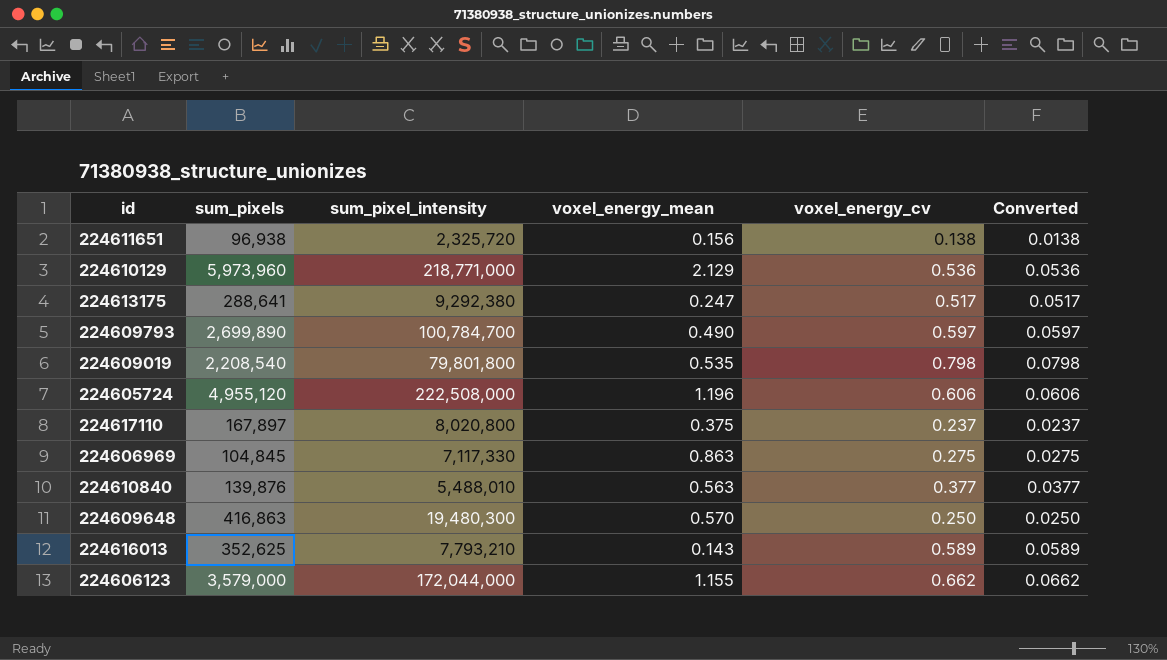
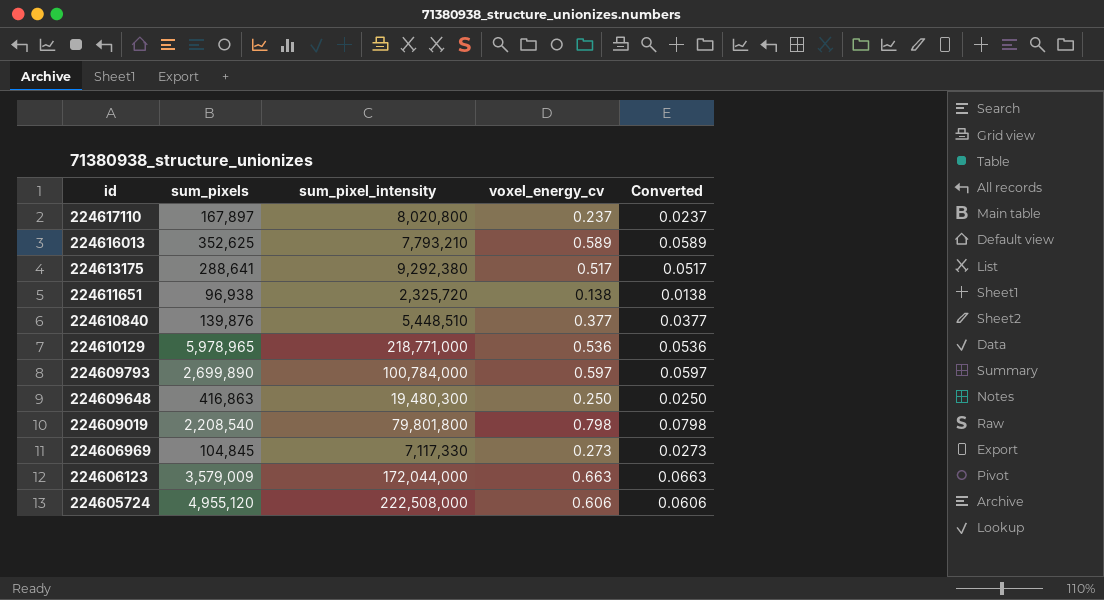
row order: none -> id descending
column voxel_energy_mean | position: 4 -> none
224610840 | sum_pixel_intensity: 5,488,010 -> 5,448,510
224610129 | sum_pixels: 5,973,960 -> 5,978,965
224609793 | sum_pixel_intensity: 100,784,700 -> 100,784,000
224606969 | voxel_energy_cv: 0.275 -> 0.273
224606969 | Converted: 0.0275 -> 0.0273
224606123 | sum_pixels: 3,579,000 -> 3,579,009
224606123 | voxel_energy_cv: 0.662 -> 0.663
224606123 | Converted: 0.0662 -> 0.0663

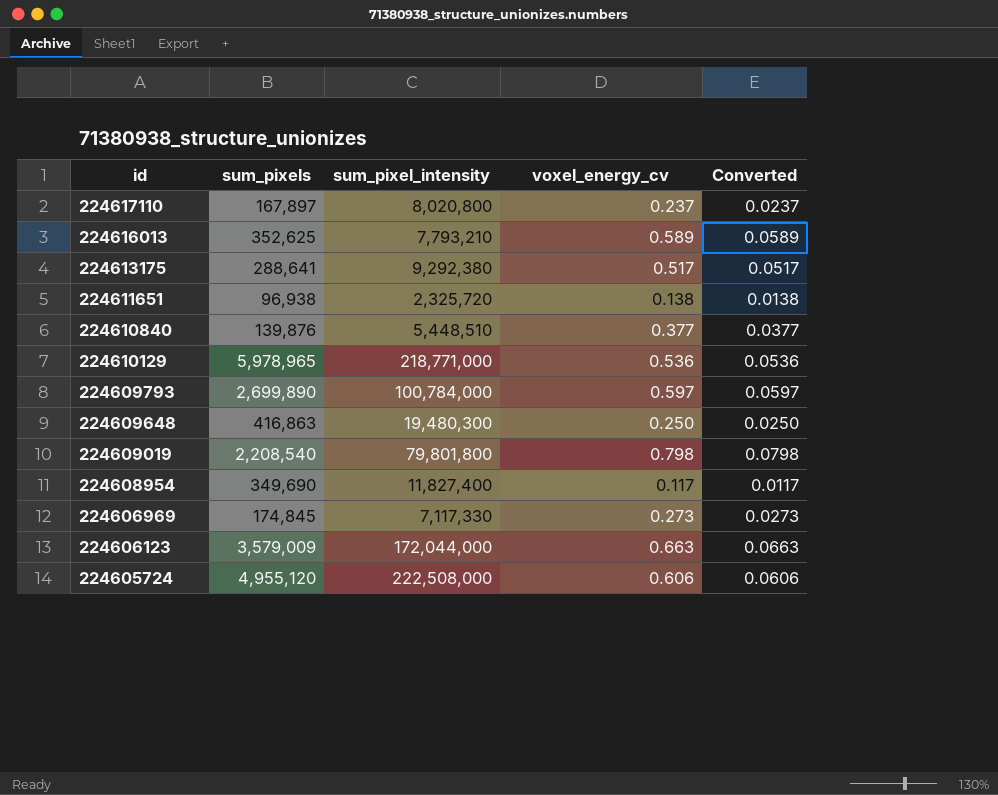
row 224608954: none -> 349,690 | 11,827,400 | 0.117 | 0.0117
224606969 | sum_pixels: 104,845 -> 174,845

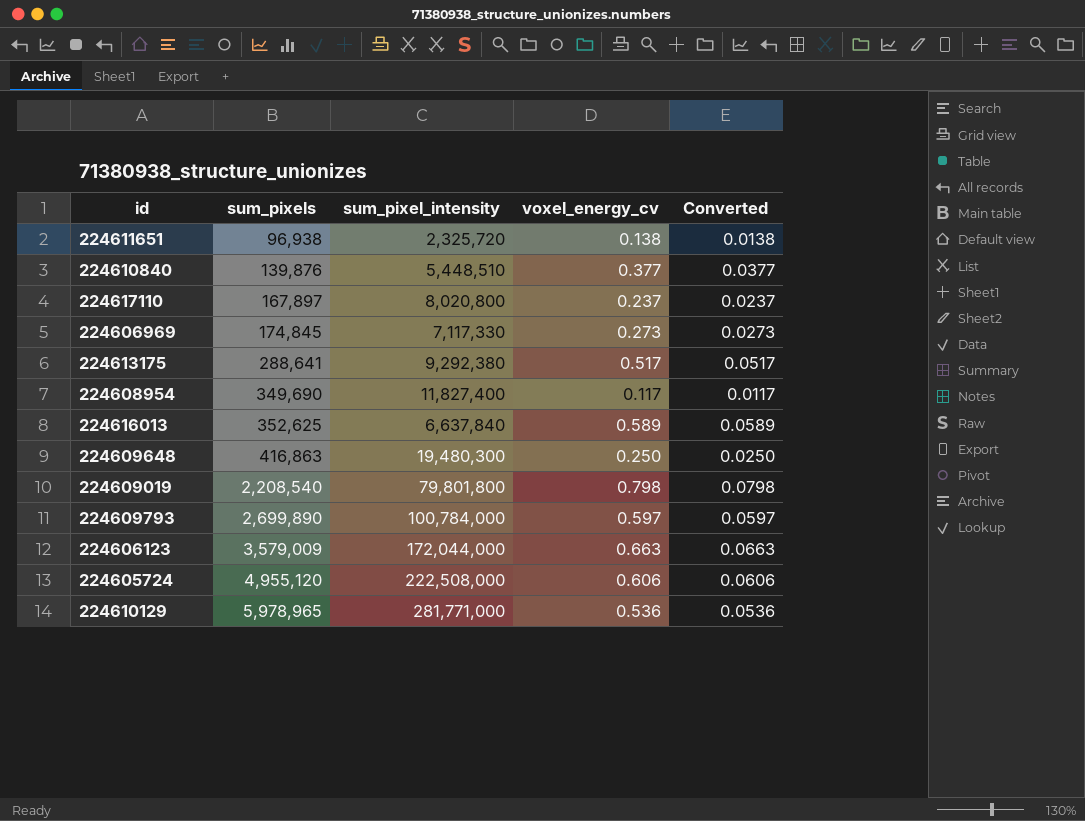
row order: id descending -> sum_pixels ascending
224616013 | sum_pixel_intensity: 7,793,210 -> 6,637,840
224610129 | sum_pixel_intensity: 218,771,000 -> 281,771,000

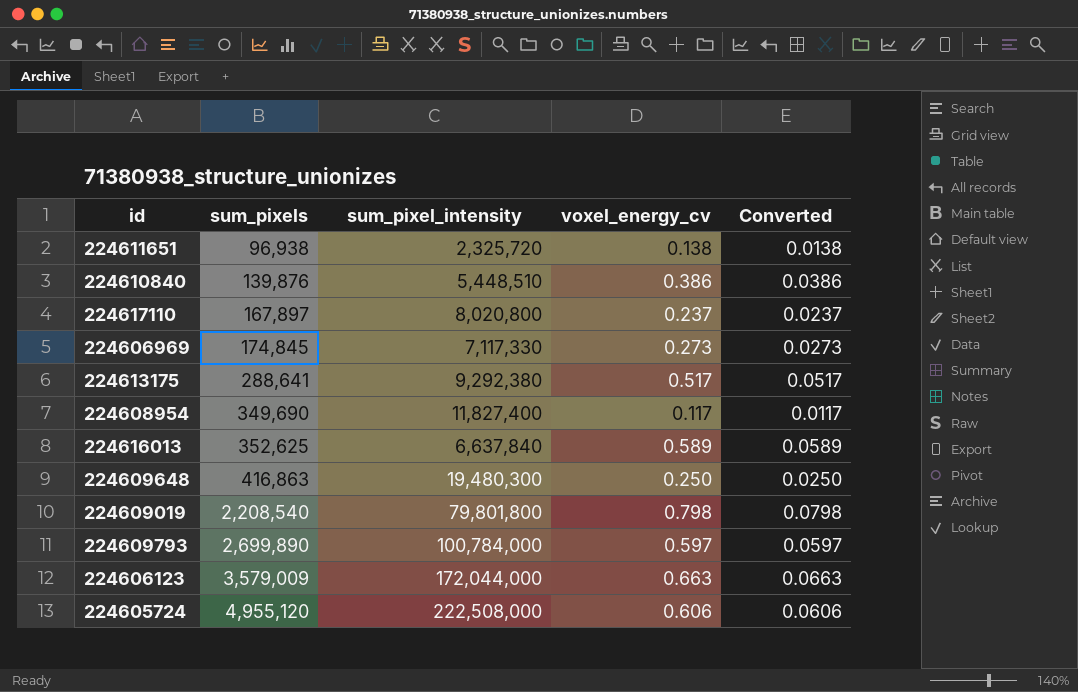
row 224610129: 5,978,965 | 281,771,000 | 0.536 | 0.0536 -> none
224610840 | voxel_energy_cv: 0.377 -> 0.386
224610840 | Converted: 0.0377 -> 0.0386

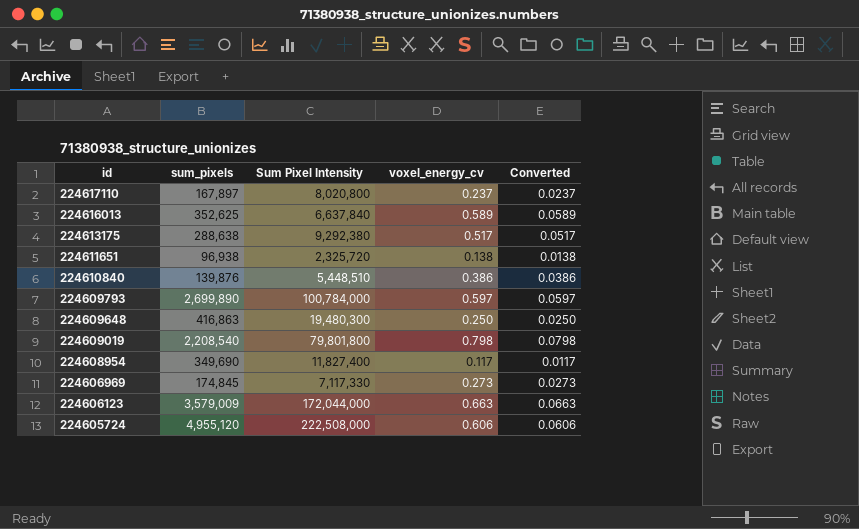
row order: sum_pixels ascending -> id descending
column name: sum_pixel_intensity -> Sum Pixel Intensity
224613175 | sum_pixels: 288,641 -> 288,638

